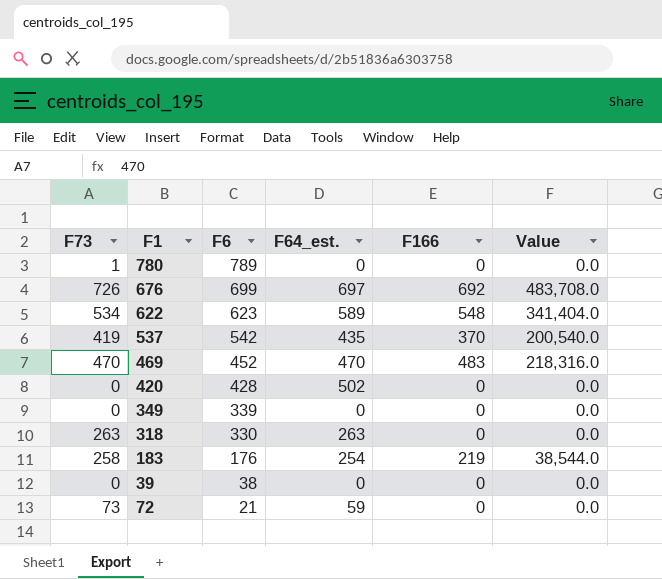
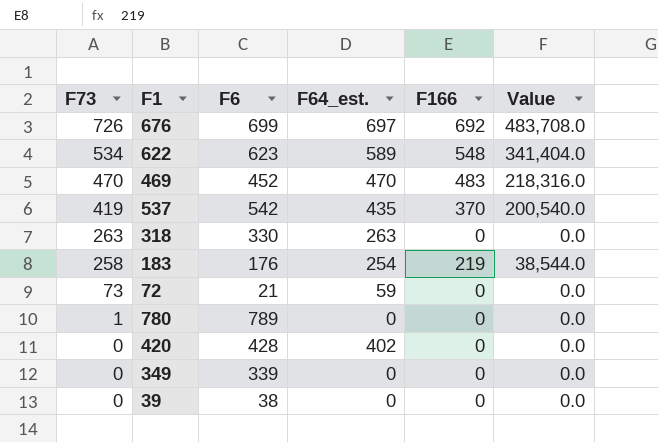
row order: F6 descending -> F73 descending
420 | F64_est.: 502 -> 402

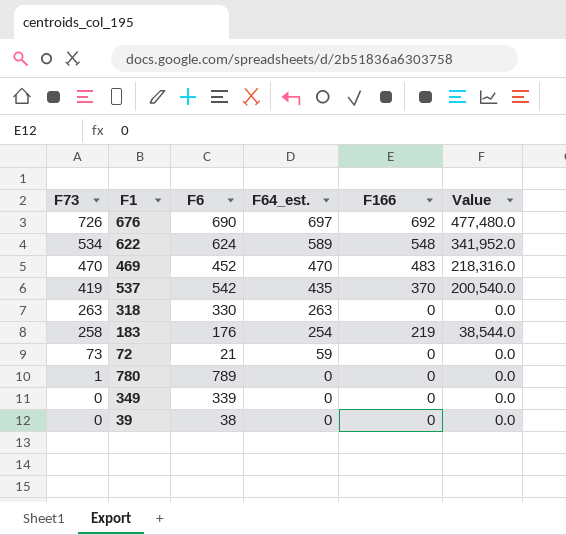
row 420: 0 | 428 | 402 | 0 | 0.0 -> none
676 | F6: 699 -> 690
676 | Value: 483,708.0 -> 477,480.0
622 | F6: 623 -> 624
622 | Value: 341,404.0 -> 341,952.0

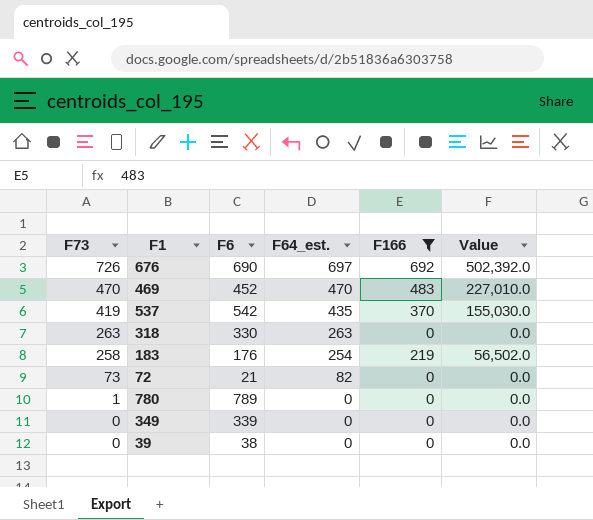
filter: none -> F166 != 548
column Value | formula: [F6] * [F166] -> [F73] * [F166]
72 | F64_est.: 59 -> 82

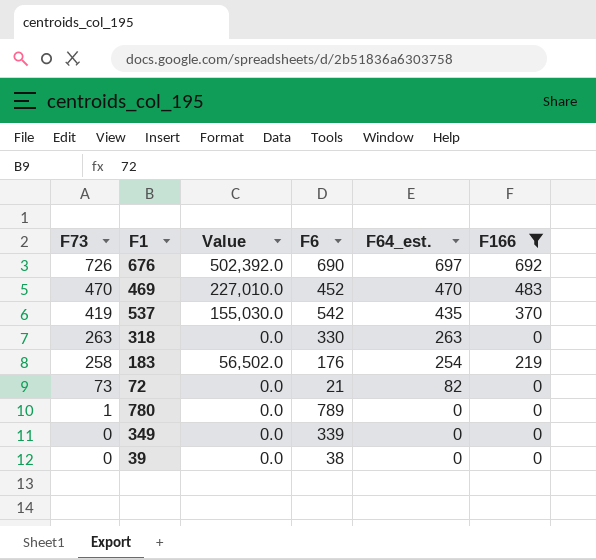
column Value | position: 6 -> 3

